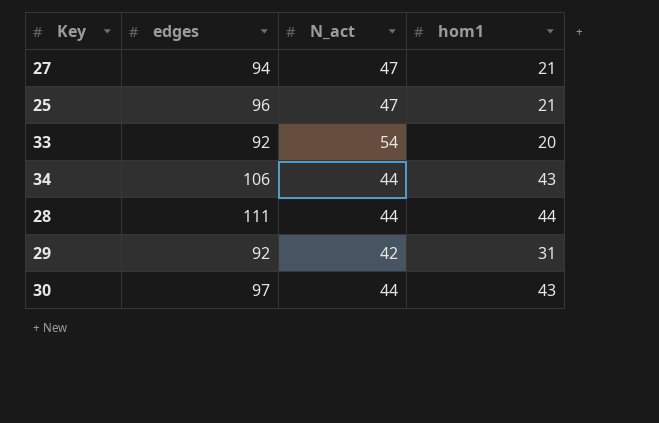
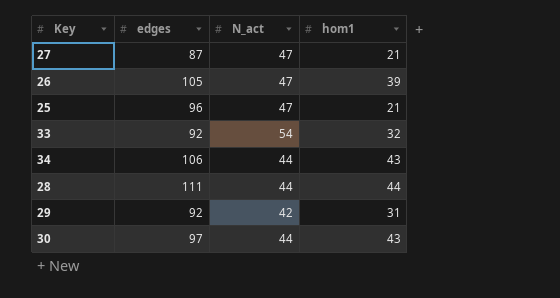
27 | edges: 94 -> 87
row 26: none -> 105 | 47 | 39
33 | hom1: 20 -> 32

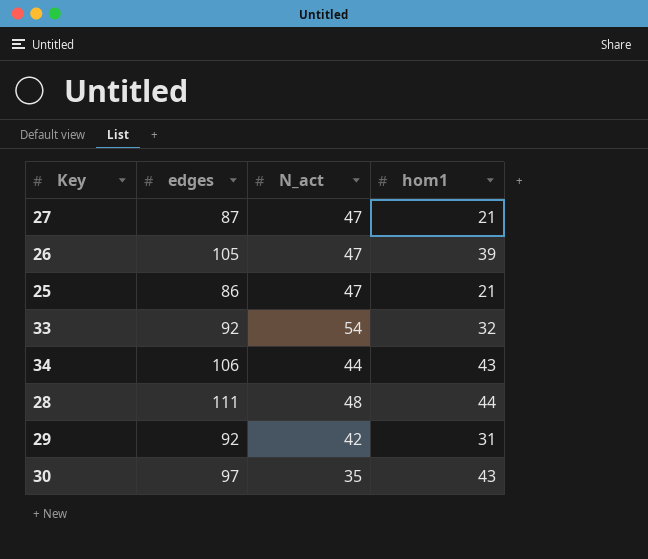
25 | edges: 96 -> 86
28 | N_act: 44 -> 48
30 | N_act: 44 -> 35

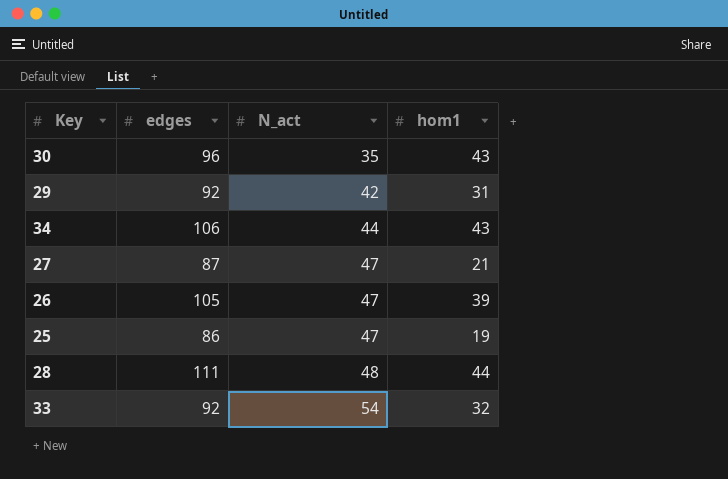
row order: none -> N_act ascending
30 | edges: 97 -> 96
25 | hom1: 21 -> 19

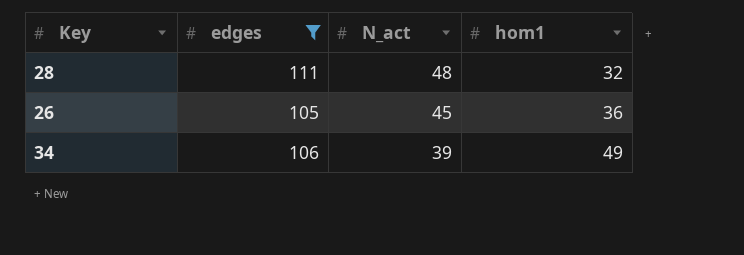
filter: none -> edges >= 105
row order: N_act ascending -> N_act descending
28 | hom1: 44 -> 32
26 | N_act: 47 -> 45
26 | hom1: 39 -> 36
34 | N_act: 44 -> 39
34 | hom1: 43 -> 49

